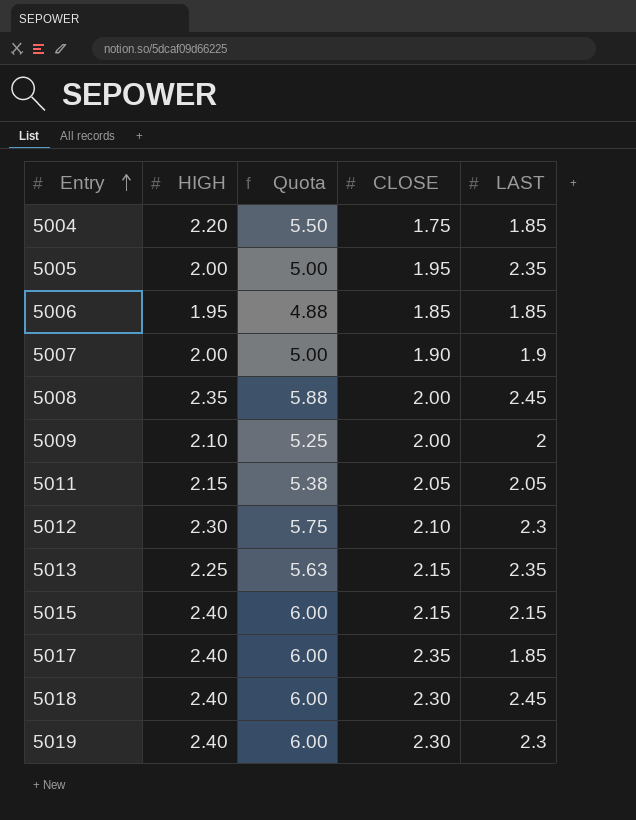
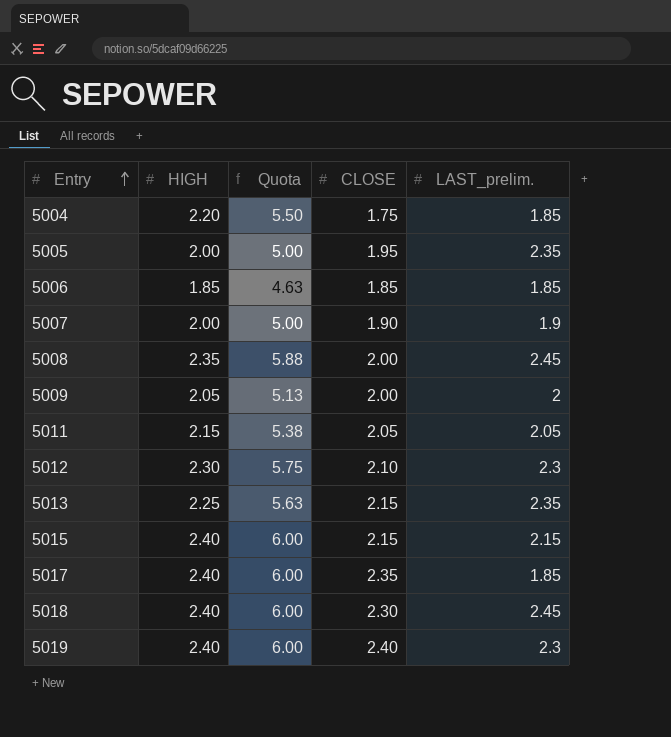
column name: LAST -> LAST_prelim.
5006 | HIGH: 1.95 -> 1.85
5006 | Quota: 4.88 -> 4.63
5009 | HIGH: 2.10 -> 2.05
5009 | Quota: 5.25 -> 5.13
5019 | CLOSE: 2.30 -> 2.40

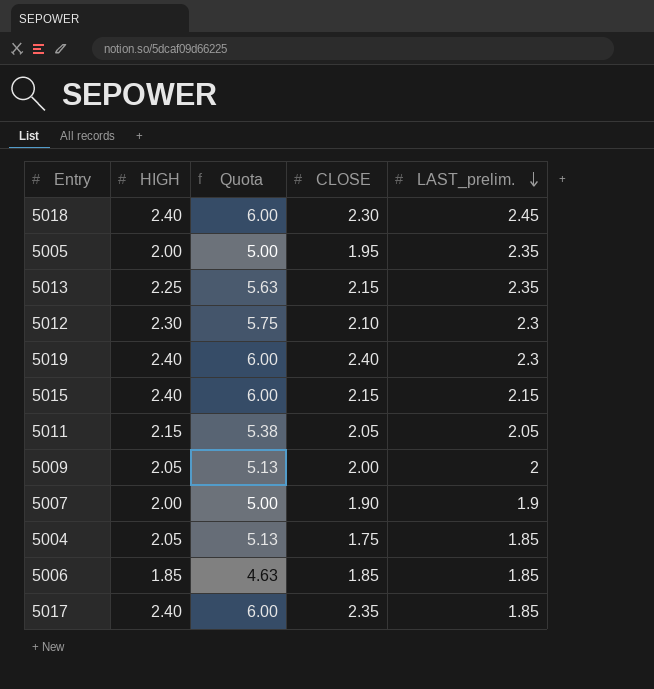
row order: Entry ascending -> LAST_prelim. descending
row 5008: 2.35 | 5.88 | 2.00 | 2.45 -> none
5004 | HIGH: 2.20 -> 2.05
5004 | Quota: 5.50 -> 5.13

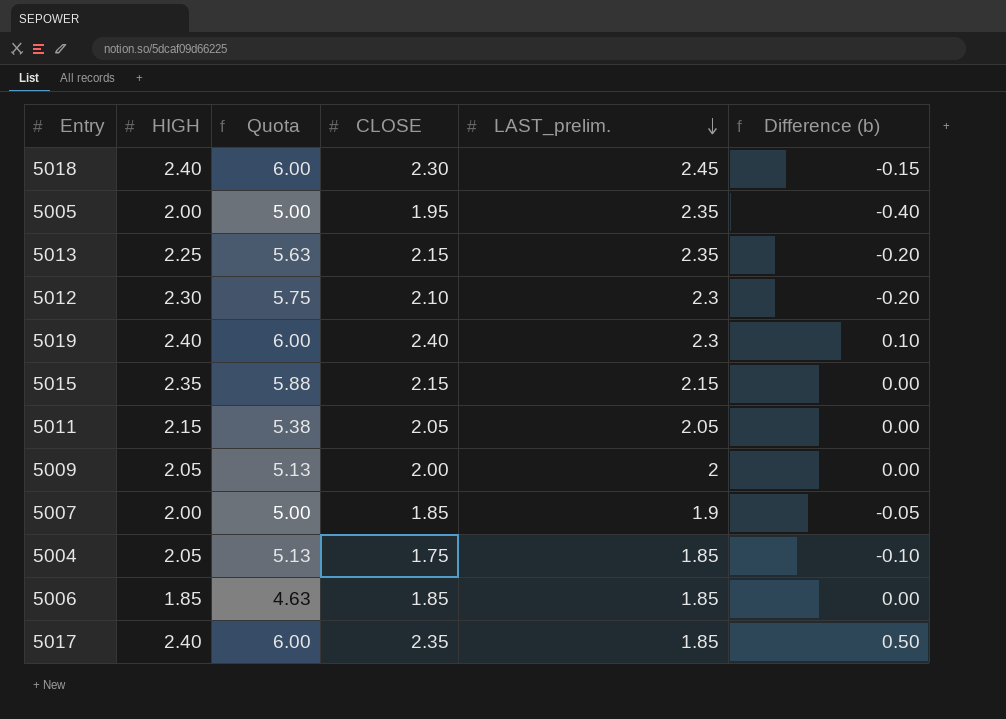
column Difference (b) | formula: none -> [CLOSE] - [LAST_prelim.]
5015 | HIGH: 2.40 -> 2.35
5015 | Quota: 6.00 -> 5.88
5007 | CLOSE: 1.90 -> 1.85

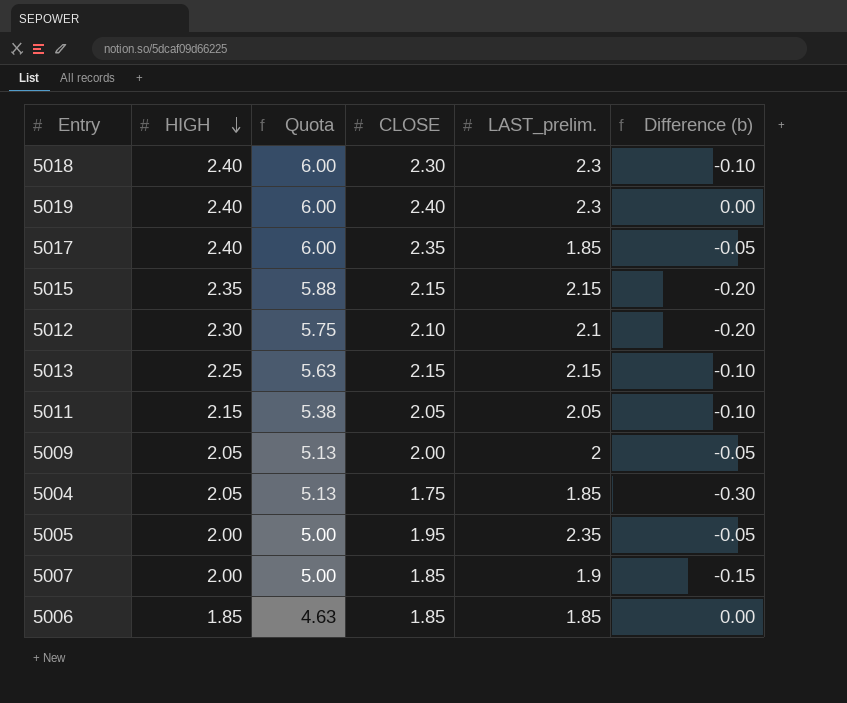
row order: LAST_prelim. descending -> HIGH descending
column Difference (b) | formula: [CLOSE] - [LAST_prelim.] -> [CLOSE] - [HIGH]
5018 | LAST_prelim.: 2.45 -> 2.3
5012 | LAST_prelim.: 2.3 -> 2.1
5013 | LAST_prelim.: 2.35 -> 2.15

